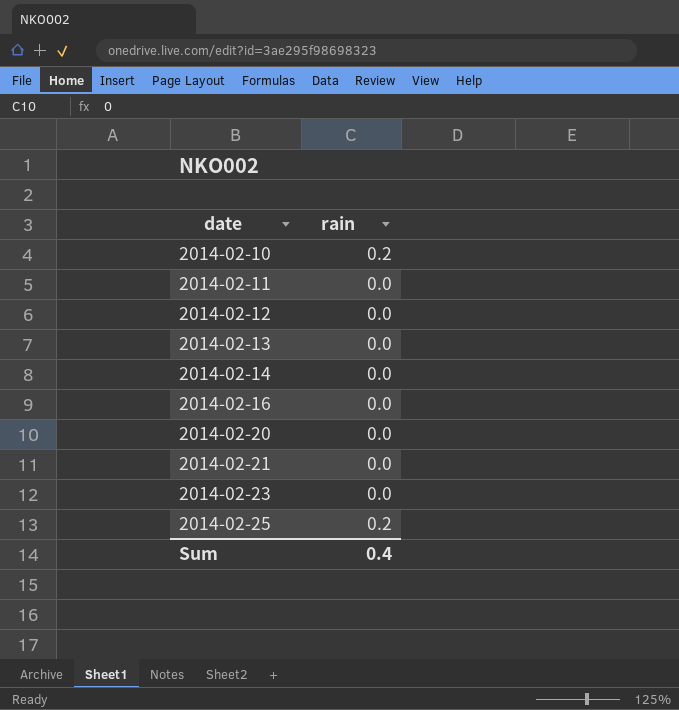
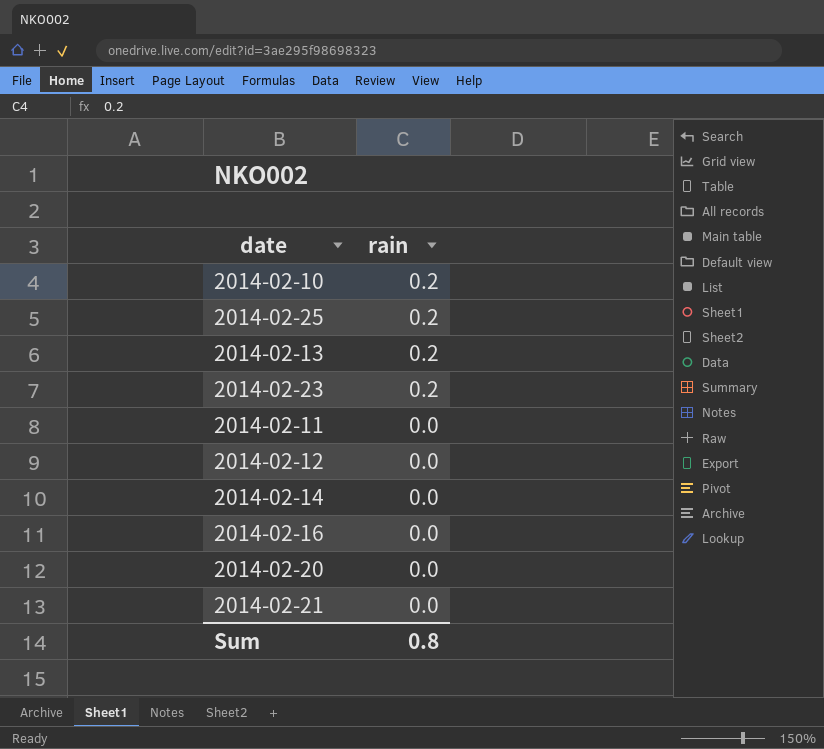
row order: date ascending -> rain descending
2014-02-13 | rain: 0.0 -> 0.2
2014-02-23 | rain: 0.0 -> 0.2
Sum | rain: 0.4 -> 0.8

